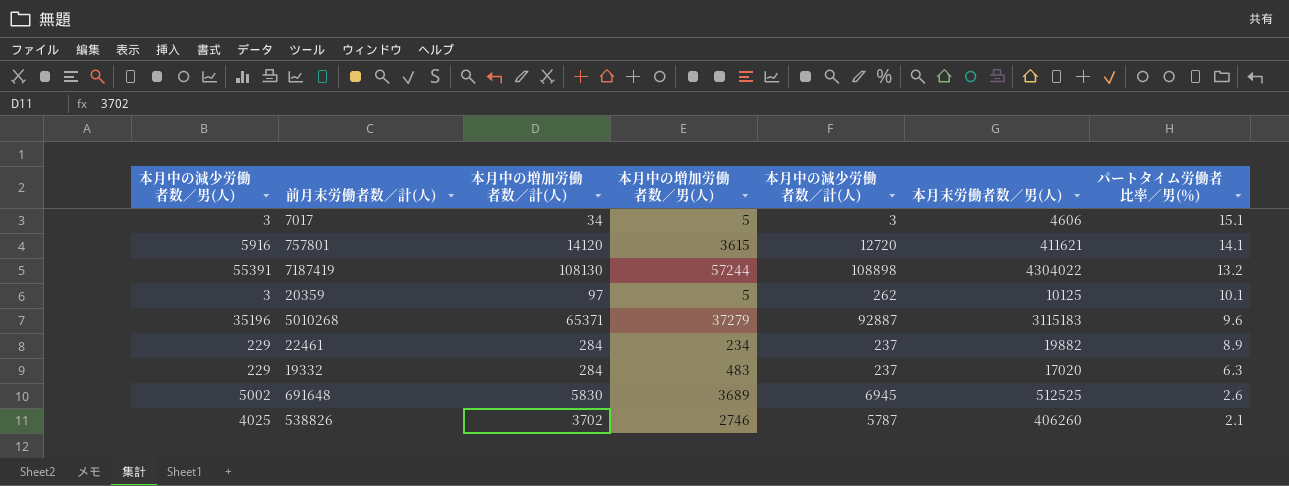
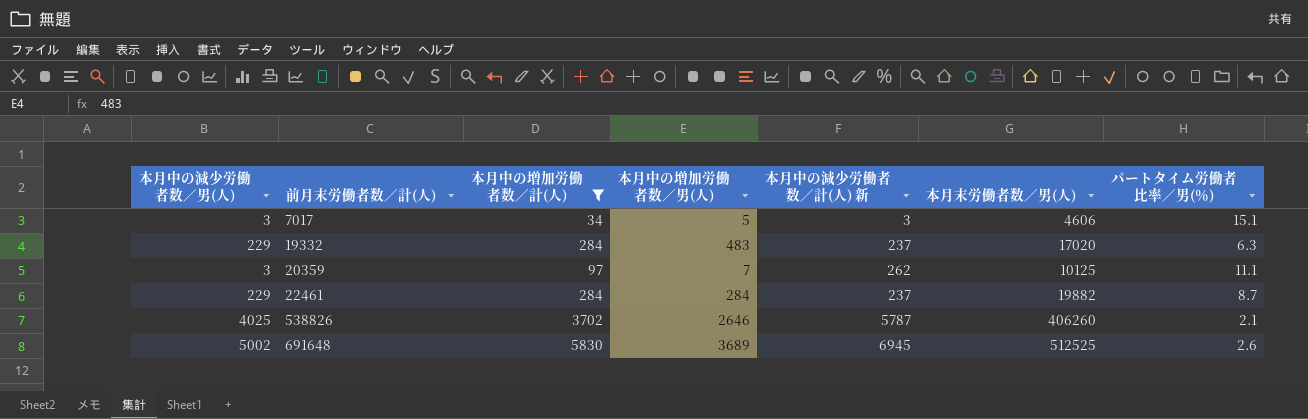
filter: none -> 本月中の増加労働者数／計(人) <= 5830
row order: パートタイム労働者比率／男(％) descending -> 前月末労働者数／計(人) ascending
column name: 本月中の減少労働者数／計(人) -> 本月中の減少労働者数／計(人) 新
20359 | 本月中の増加労働者数／男(人): 5 -> 7
20359 | パートタイム労働者比率／男(％): 10.1 -> 11.1
22461 | 本月中の増加労働者数／男(人): 234 -> 284
22461 | パートタイム労働者比率／男(％): 8.9 -> 8.7
538826 | 本月中の増加労働者数／男(人): 2746 -> 2646

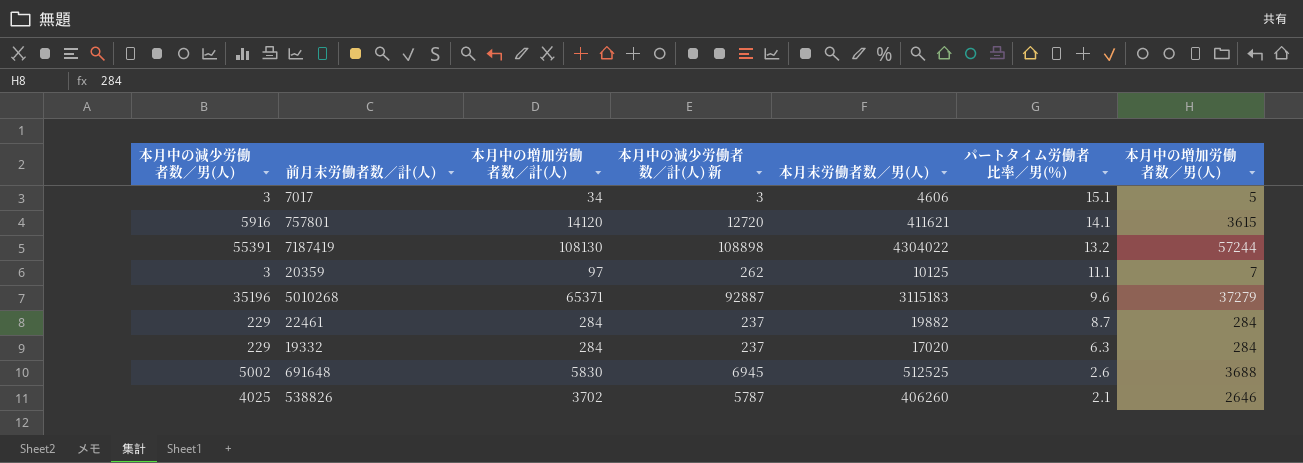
filter: 本月中の増加労働者数／計(人) <= 5830 -> none
row order: 前月末労働者数／計(人) ascending -> パートタイム労働者比率／男(％) descending
column 本月中の増加労働者数／男(人) | position: 4 -> 7
19332 | 本月中の増加労働者数／男(人): 483 -> 284
691648 | 本月中の増加労働者数／男(人): 3689 -> 3688

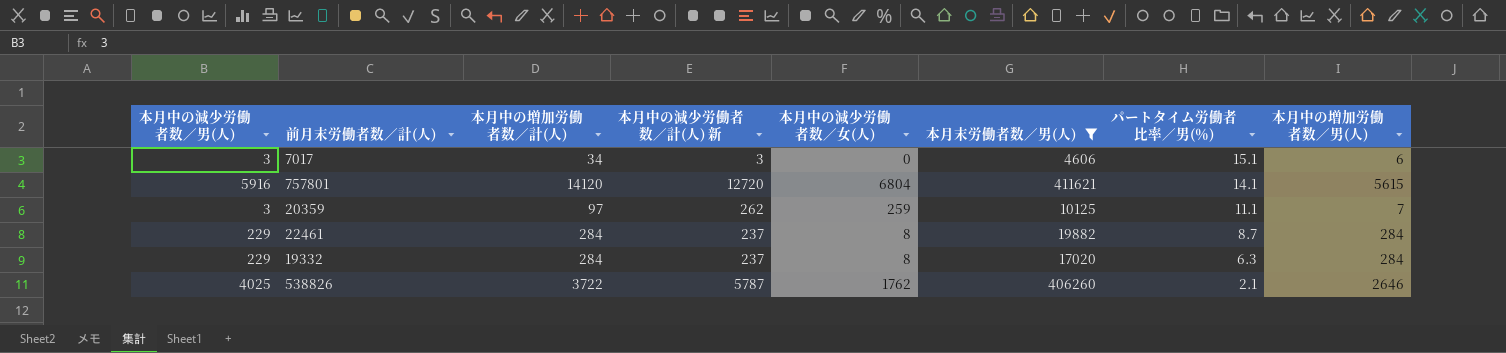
filter: none -> 本月末労働者数／男(人) <= 411621
column 本月中の減少労働者数／女(人) | formula: none -> [本月中の減少労働者数／計(人) 新] - [本月中の減少労働者数／男(人)]
7017 | 本月中の増加労働者数／男(人): 5 -> 6
757801 | 本月中の増加労働者数／男(人): 3615 -> 5615
538826 | 本月中の増加労働者数／計(人): 3702 -> 3722

